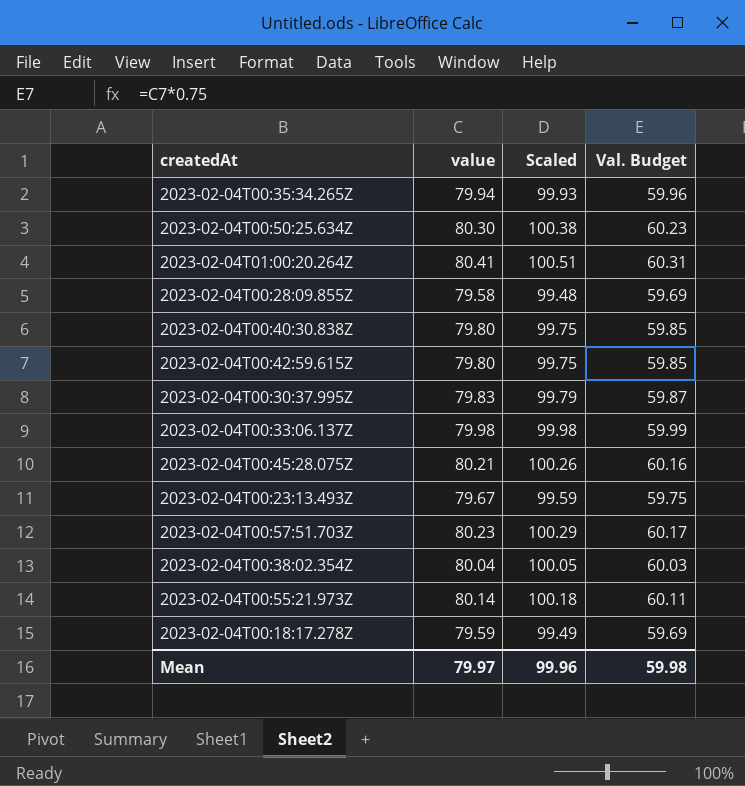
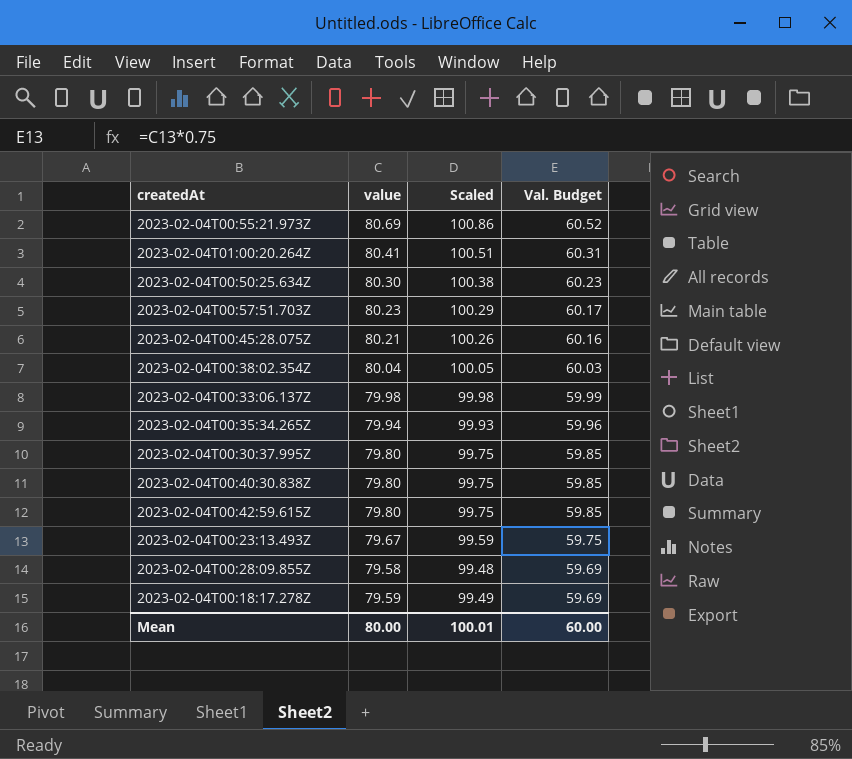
row order: none -> Val. Budget descending
2023-02-04T00:55:21.973Z | value: 80.14 -> 80.69
2023-02-04T00:55:21.973Z | Scaled: 100.18 -> 100.86
2023-02-04T00:55:21.973Z | Val. Budget: 60.11 -> 60.52
2023-02-04T00:30:37.995Z | value: 79.83 -> 79.80
2023-02-04T00:30:37.995Z | Scaled: 99.79 -> 99.75
2023-02-04T00:30:37.995Z | Val. Budget: 59.87 -> 59.85
Mean | value: 79.97 -> 80.00
Mean | Scaled: 99.96 -> 100.01
Mean | Val. Budget: 59.98 -> 60.00

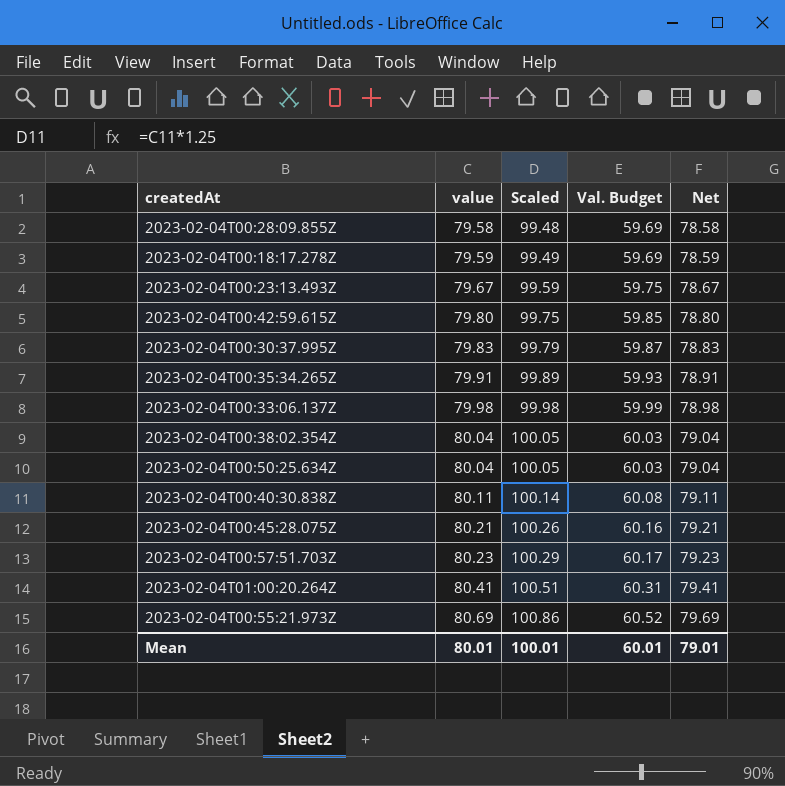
row order: Val. Budget descending -> value ascending
column Net | formula: none -> [value] - 1
2023-02-04T00:30:37.995Z | value: 79.80 -> 79.83
2023-02-04T00:30:37.995Z | Scaled: 99.75 -> 99.79
2023-02-04T00:30:37.995Z | Val. Budget: 59.85 -> 59.87
2023-02-04T00:35:34.265Z | value: 79.94 -> 79.91
2023-02-04T00:35:34.265Z | Scaled: 99.93 -> 99.89
2023-02-04T00:35:34.265Z | Val. Budget: 59.96 -> 59.93
2023-02-04T00:50:25.634Z | value: 80.30 -> 80.04
2023-02-04T00:50:25.634Z | Scaled: 100.38 -> 100.05
2023-02-04T00:50:25.634Z | Val. Budget: 60.23 -> 60.03
2023-02-04T00:40:30.838Z | value: 79.80 -> 80.11
2023-02-04T00:40:30.838Z | Scaled: 99.75 -> 100.14
2023-02-04T00:40:30.838Z | Val. Budget: 59.85 -> 60.08
Mean | value: 80.00 -> 80.01
Mean | Val. Budget: 60.00 -> 60.01

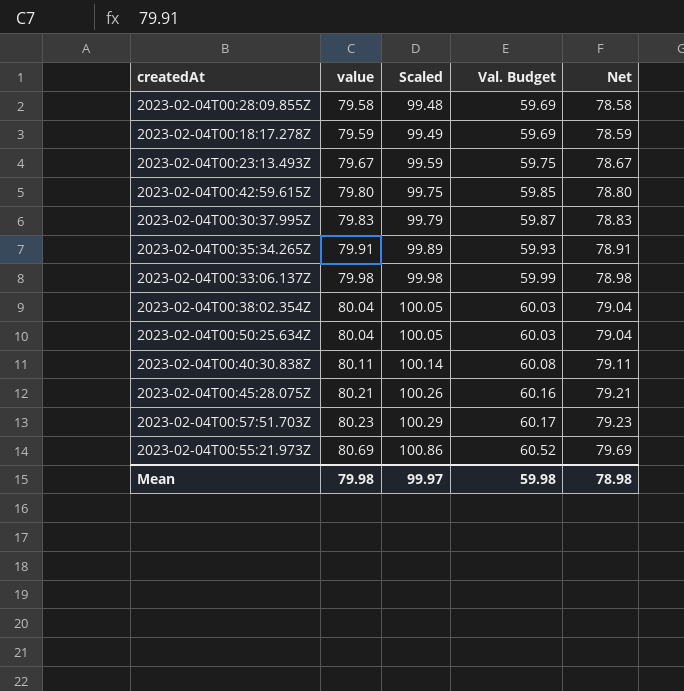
row 2023-02-04T01:00:20.264Z: 80.41 | 100.51 | 60.31 | 79.41 -> none
Mean | value: 80.01 -> 79.98
Mean | Scaled: 100.01 -> 99.97
Mean | Val. Budget: 60.01 -> 59.98
Mean | Net: 79.01 -> 78.98

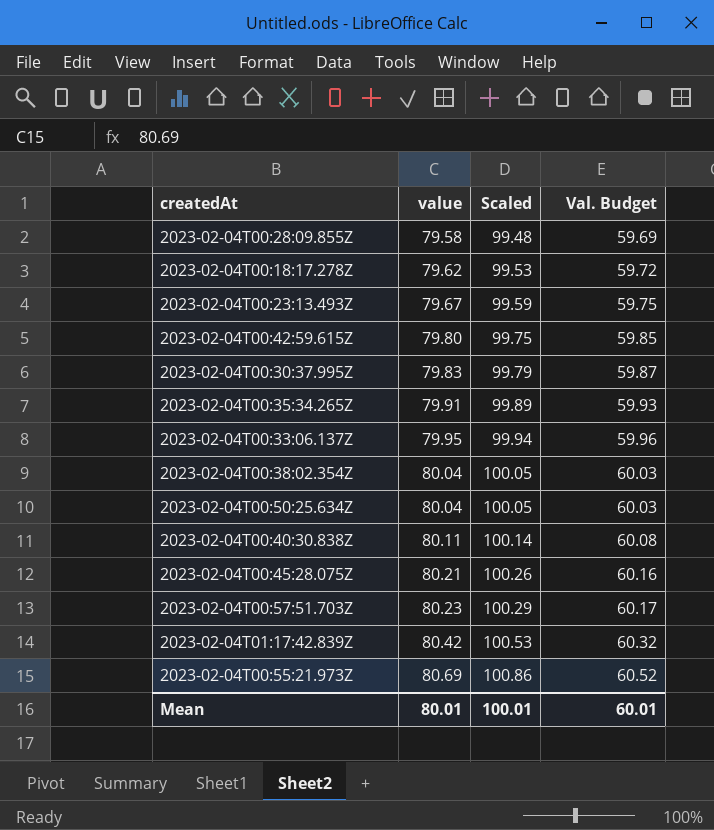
column Net | formula: [value] - 1 -> none
2023-02-04T00:18:17.278Z | value: 79.59 -> 79.62
2023-02-04T00:18:17.278Z | Scaled: 99.49 -> 99.53
2023-02-04T00:18:17.278Z | Val. Budget: 59.69 -> 59.72
2023-02-04T00:33:06.137Z | value: 79.98 -> 79.95
2023-02-04T00:33:06.137Z | Scaled: 99.98 -> 99.94
2023-02-04T00:33:06.137Z | Val. Budget: 59.99 -> 59.96
row 2023-02-04T01:17:42.839Z: none -> 80.42 | 100.53 | 60.32
Mean | value: 79.98 -> 80.01
Mean | Scaled: 99.97 -> 100.01
Mean | Val. Budget: 59.98 -> 60.01

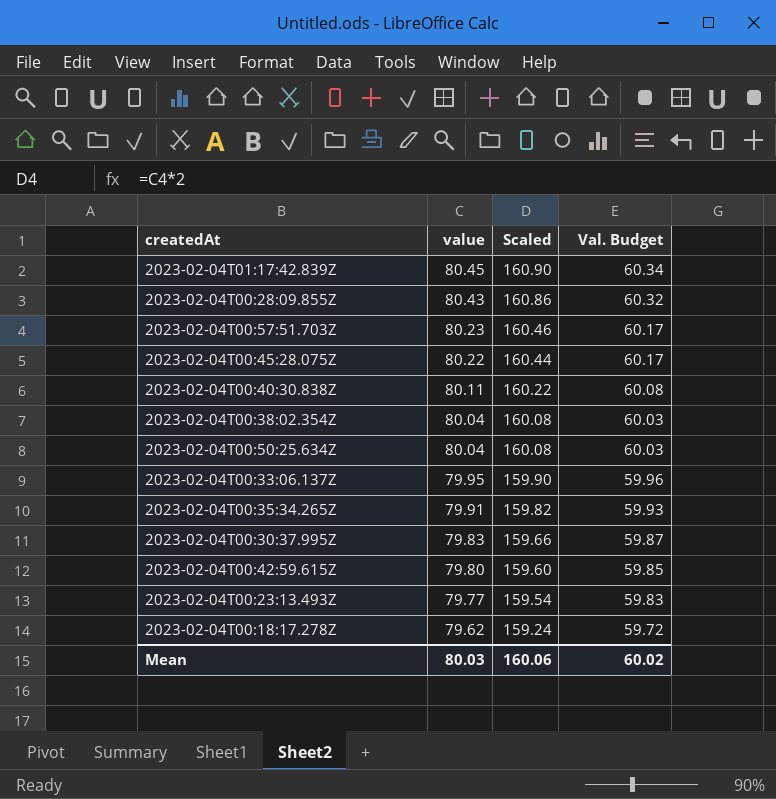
row order: value ascending -> value descending
column Scaled | formula: [value] * 1.25 -> [value] * 2
row 2023-02-04T00:55:21.973Z: 80.69 | 100.86 | 60.52 -> none
2023-02-04T01:17:42.839Z | value: 80.42 -> 80.45
2023-02-04T01:17:42.839Z | Val. Budget: 60.32 -> 60.34
2023-02-04T00:28:09.855Z | value: 79.58 -> 80.43
2023-02-04T00:28:09.855Z | Val. Budget: 59.69 -> 60.32
2023-02-04T00:45:28.075Z | value: 80.21 -> 80.22
2023-02-04T00:45:28.075Z | Val. Budget: 60.16 -> 60.17
2023-02-04T00:23:13.493Z | value: 79.67 -> 79.77
2023-02-04T00:23:13.493Z | Val. Budget: 59.75 -> 59.83
Mean | value: 80.01 -> 80.03
Mean | Scaled: 100.01 -> 160.06
Mean | Val. Budget: 60.01 -> 60.02

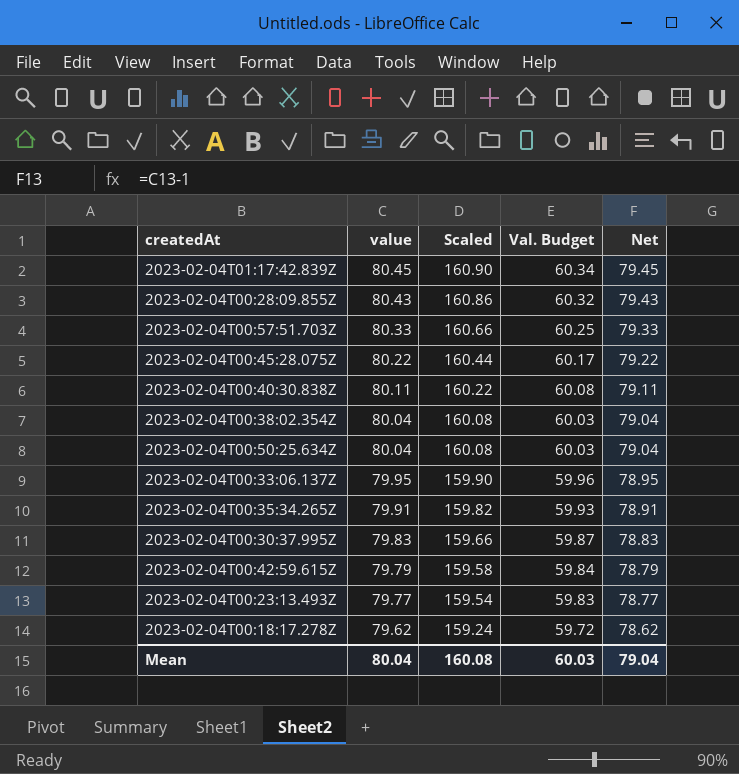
column Net | formula: none -> [value] - 1
2023-02-04T00:57:51.703Z | value: 80.23 -> 80.33
2023-02-04T00:57:51.703Z | Scaled: 160.46 -> 160.66
2023-02-04T00:57:51.703Z | Val. Budget: 60.17 -> 60.25
2023-02-04T00:42:59.615Z | value: 79.80 -> 79.79
2023-02-04T00:42:59.615Z | Scaled: 159.60 -> 159.58
2023-02-04T00:42:59.615Z | Val. Budget: 59.85 -> 59.84
Mean | value: 80.03 -> 80.04
Mean | Scaled: 160.06 -> 160.08
Mean | Val. Budget: 60.02 -> 60.03

